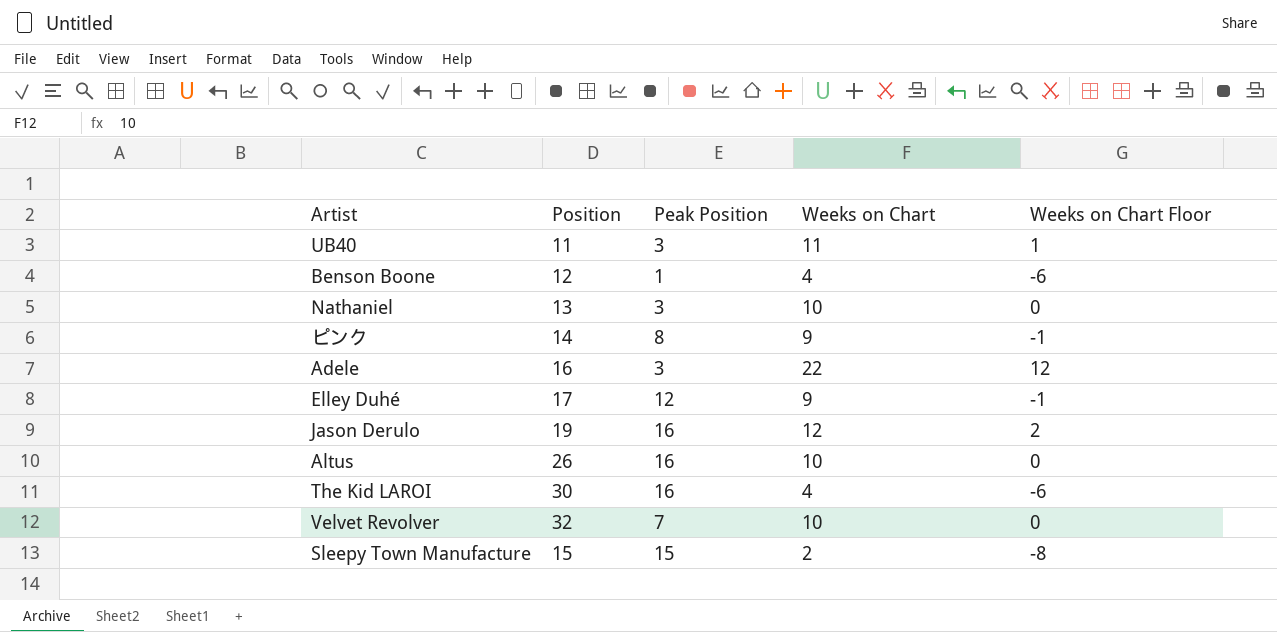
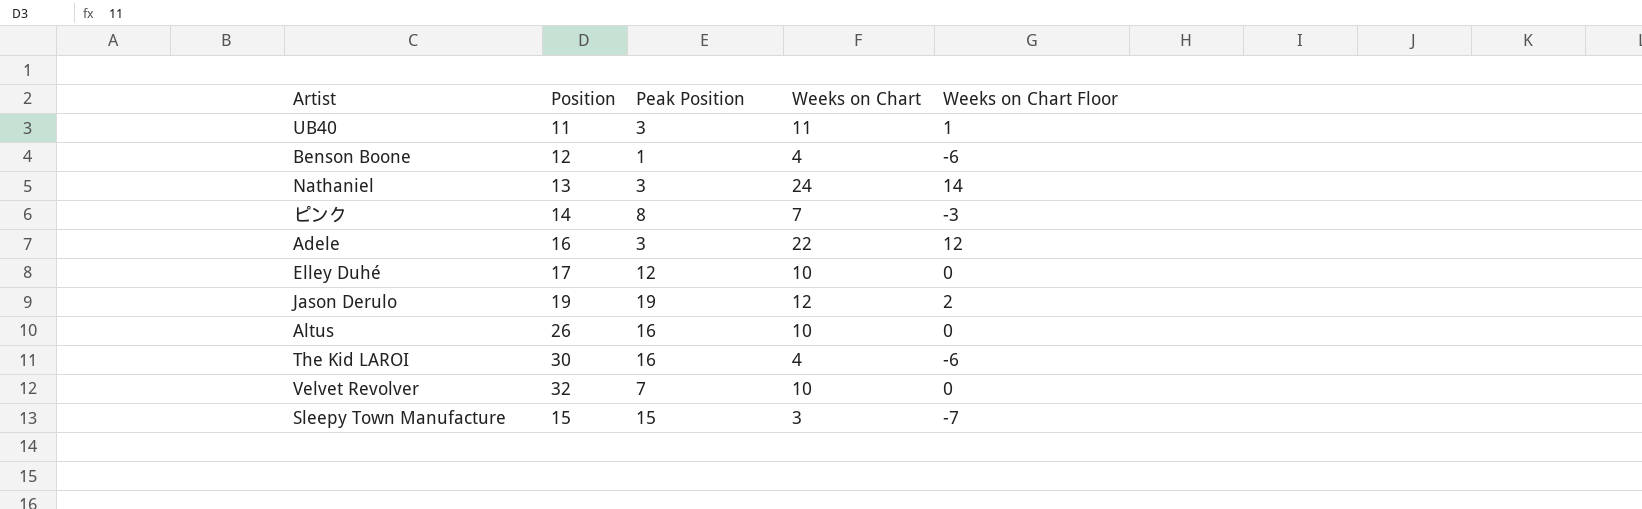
Nathaniel | Weeks on Chart: 10 -> 24
Nathaniel | Weeks on Chart Floor: 0 -> 14
ピンク | Weeks on Chart: 9 -> 7
ピンク | Weeks on Chart Floor: -1 -> -3
Elley Duhé | Weeks on Chart: 9 -> 10
Elley Duhé | Weeks on Chart Floor: -1 -> 0
Jason Derulo | Peak Position: 16 -> 19
Sleepy Town Manufacture | Weeks on Chart: 2 -> 3
Sleepy Town Manufacture | Weeks on Chart Floor: -8 -> -7

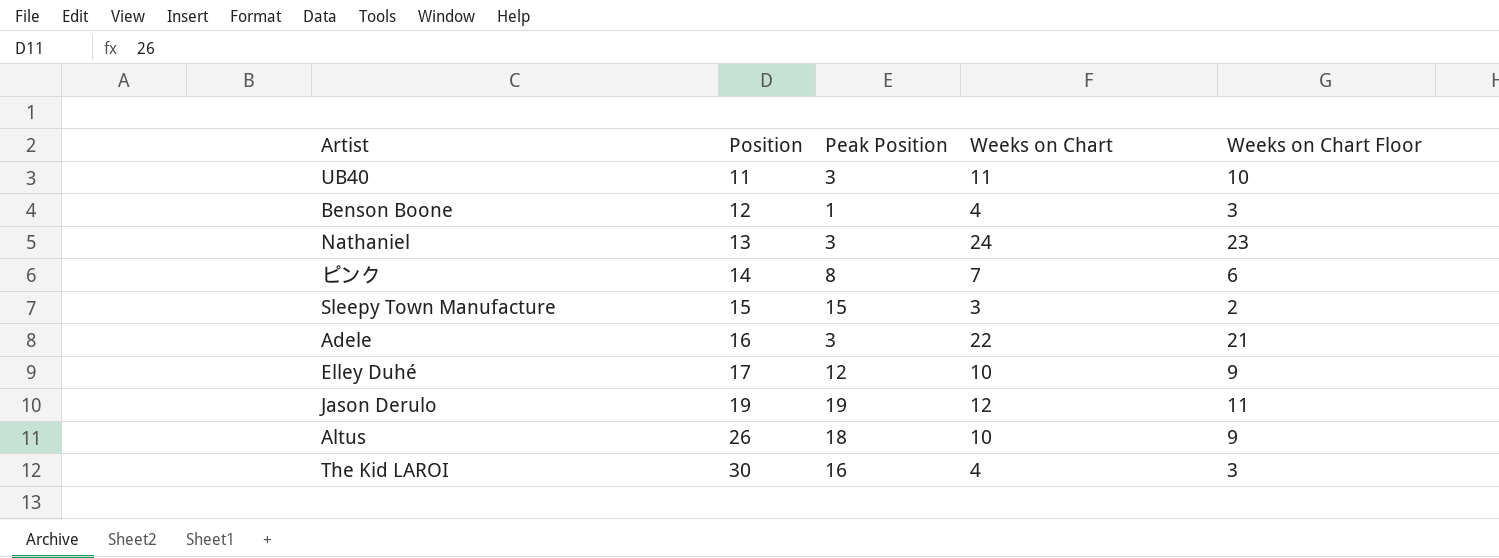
row order: none -> Position ascending
column Weeks on Chart Floor | formula: [Weeks on Chart] - 10 -> [Weeks on Chart] - 1
row Velvet Revolver: 32 | 7 | 10 | 0 -> none
Altus | Peak Position: 16 -> 18

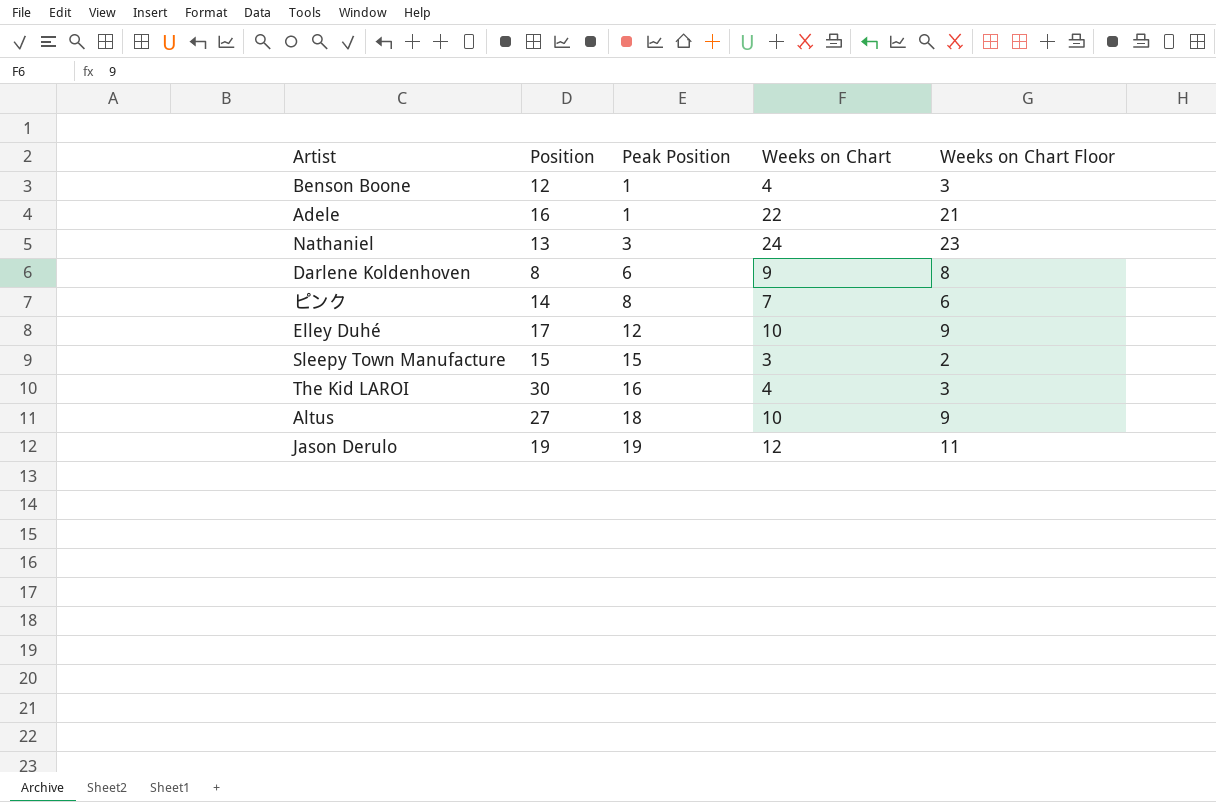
row order: Position ascending -> Peak Position ascending
row UB40: 11 | 3 | 11 | 10 -> none
Adele | Peak Position: 3 -> 1
row Darlene Koldenhoven: none -> 8 | 6 | 9 | 8
Altus | Position: 26 -> 27

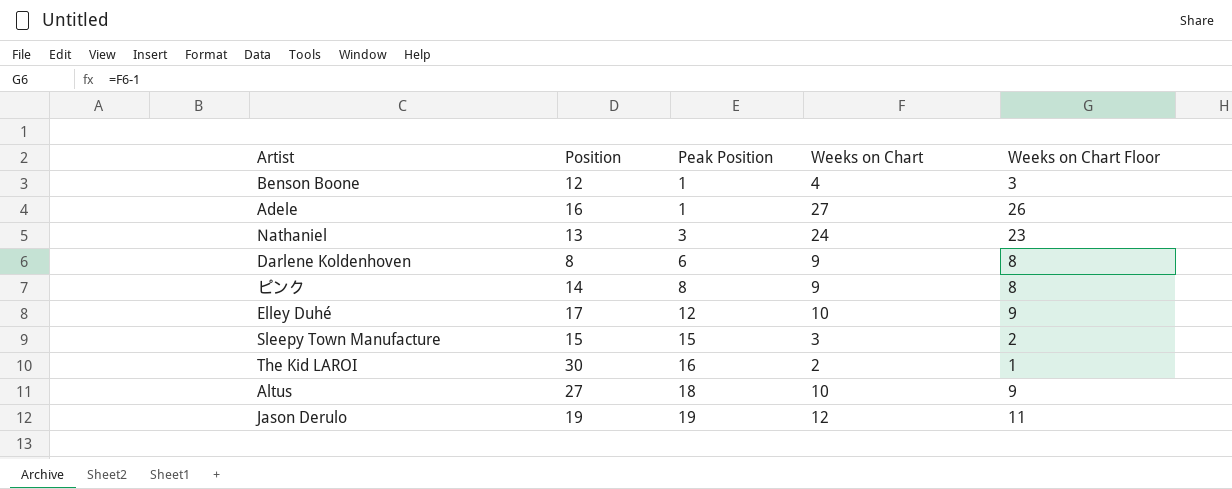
Adele | Weeks on Chart: 22 -> 27
Adele | Weeks on Chart Floor: 21 -> 26
ピンク | Weeks on Chart: 7 -> 9
ピンク | Weeks on Chart Floor: 6 -> 8
The Kid LAROI | Weeks on Chart: 4 -> 2
The Kid LAROI | Weeks on Chart Floor: 3 -> 1

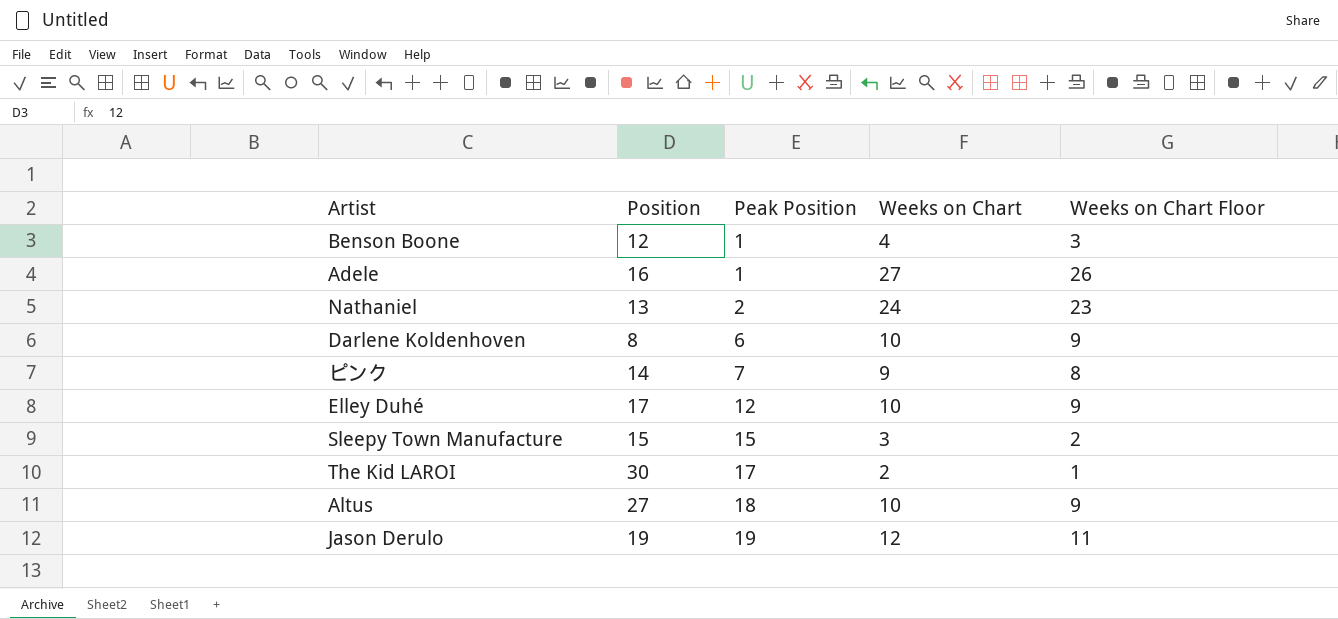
Nathaniel | Peak Position: 3 -> 2
Darlene Koldenhoven | Weeks on Chart: 9 -> 10
Darlene Koldenhoven | Weeks on Chart Floor: 8 -> 9
ピンク | Peak Position: 8 -> 7
The Kid LAROI | Peak Position: 16 -> 17

